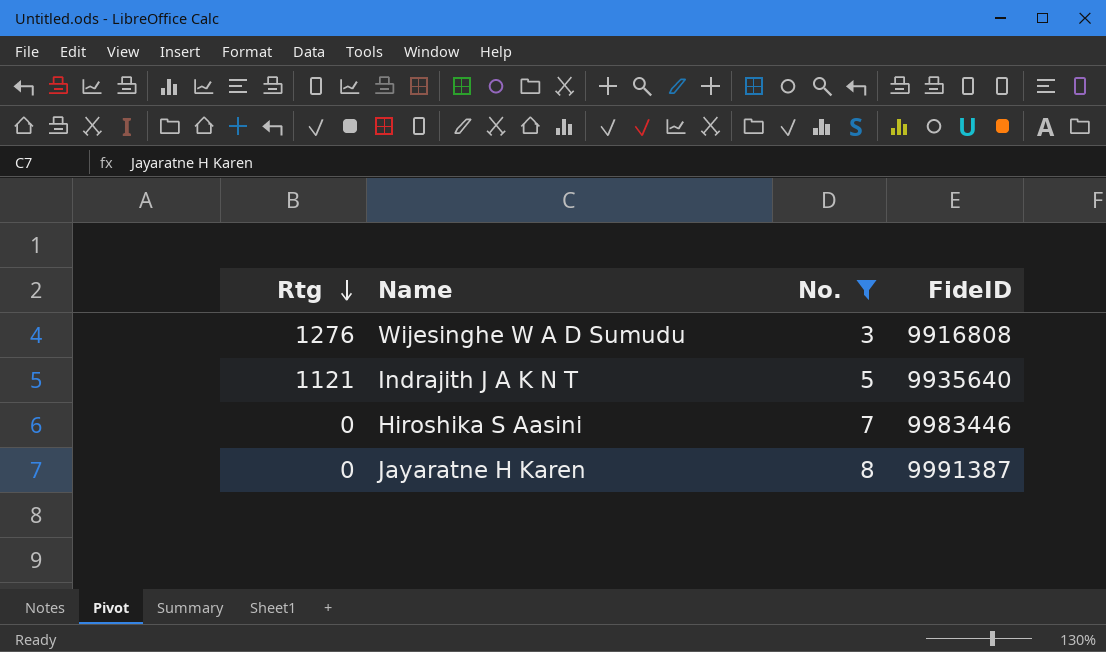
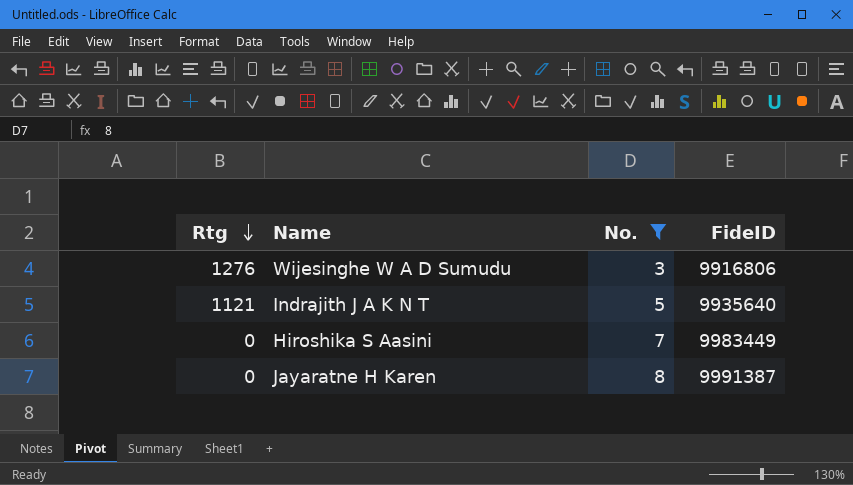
Wijesinghe W A D Sumudu | FideID: 9916808 -> 9916806
Hiroshika S Aasini | FideID: 9983446 -> 9983449

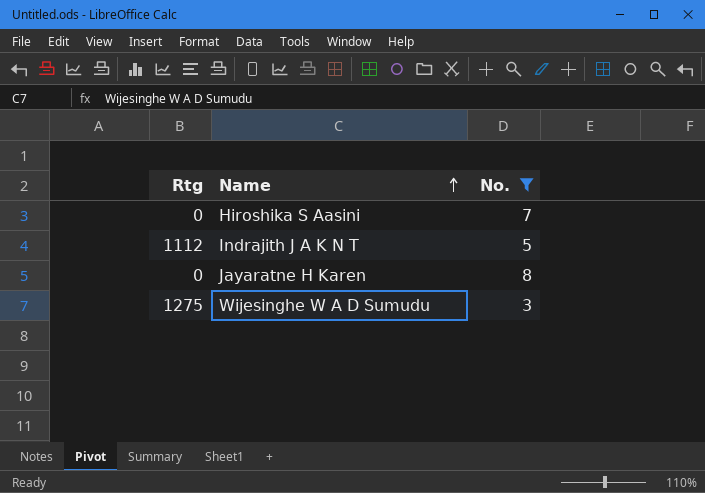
row order: Rtg descending -> Name ascending
column FideID | position: 4 -> none
Indrajith J A K N T | Rtg: 1121 -> 1112
Wijesinghe W A D Sumudu | Rtg: 1276 -> 1275

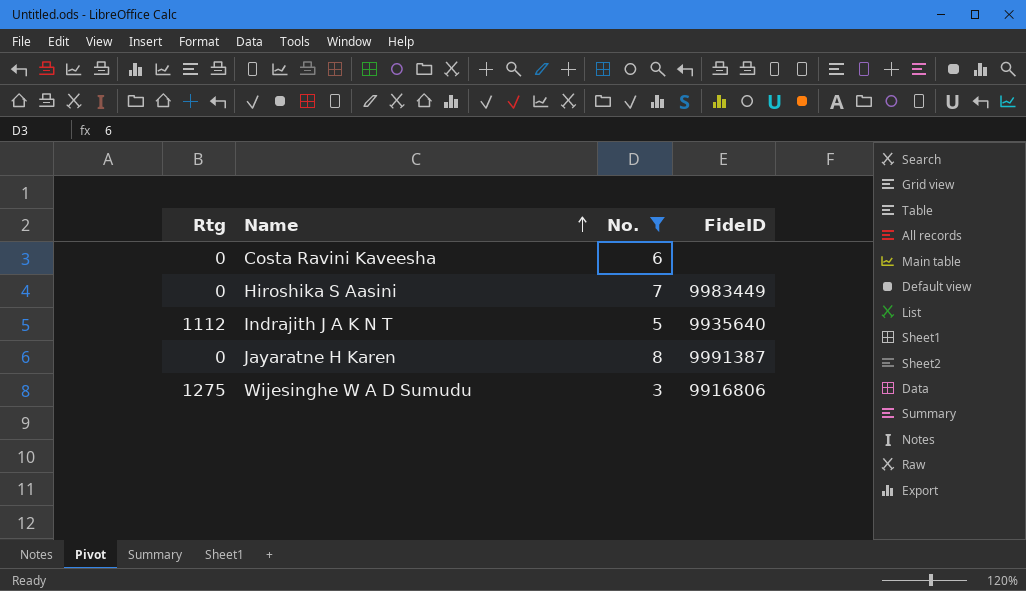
column FideID | position: none -> 4
row Costa Ravini Kaveesha: none -> 0 | 6 | none

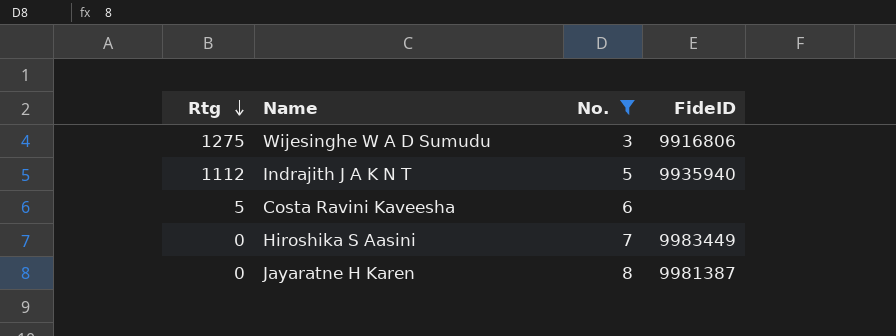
row order: Name ascending -> Rtg descending
Indrajith J A K N T | FideID: 9935640 -> 9935940
Costa Ravini Kaveesha | Rtg: 0 -> 5
Jayaratne H Karen | FideID: 9991387 -> 9981387

